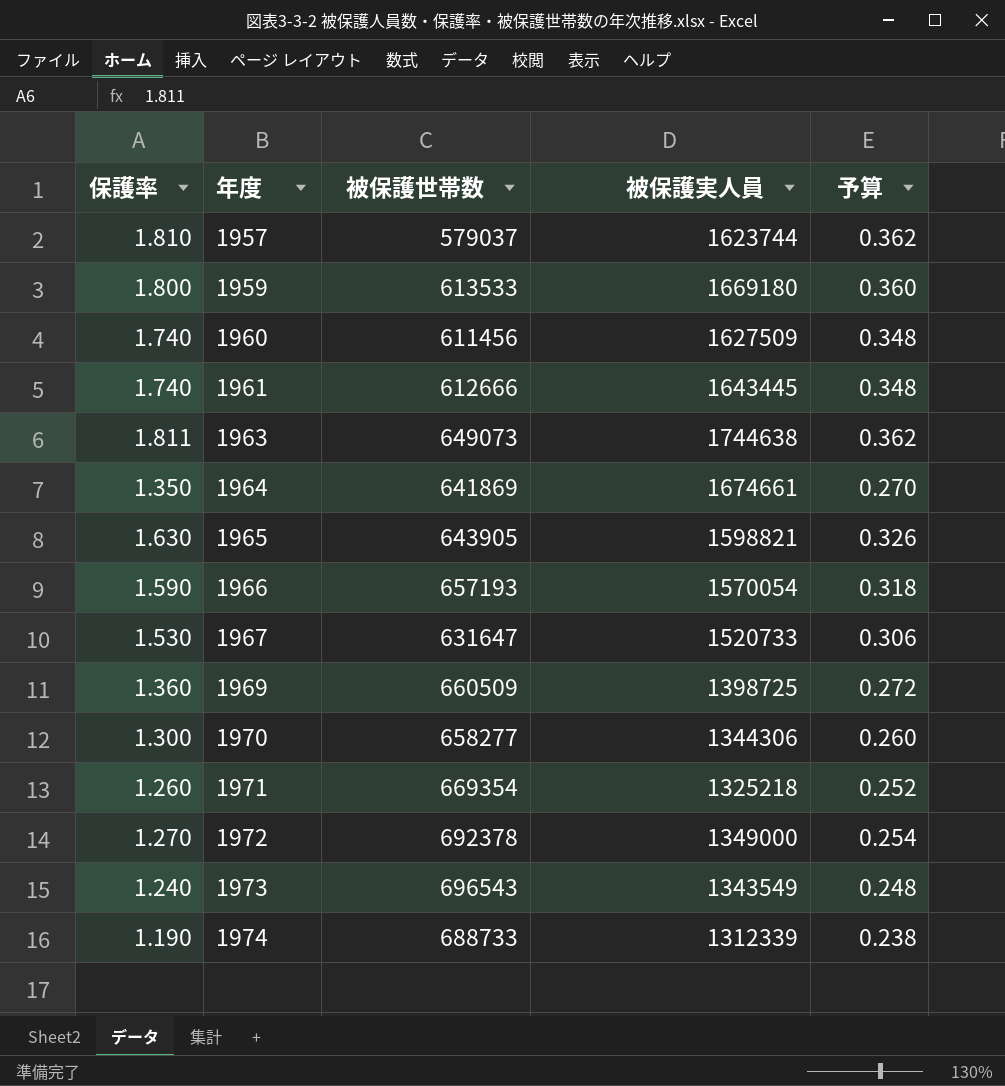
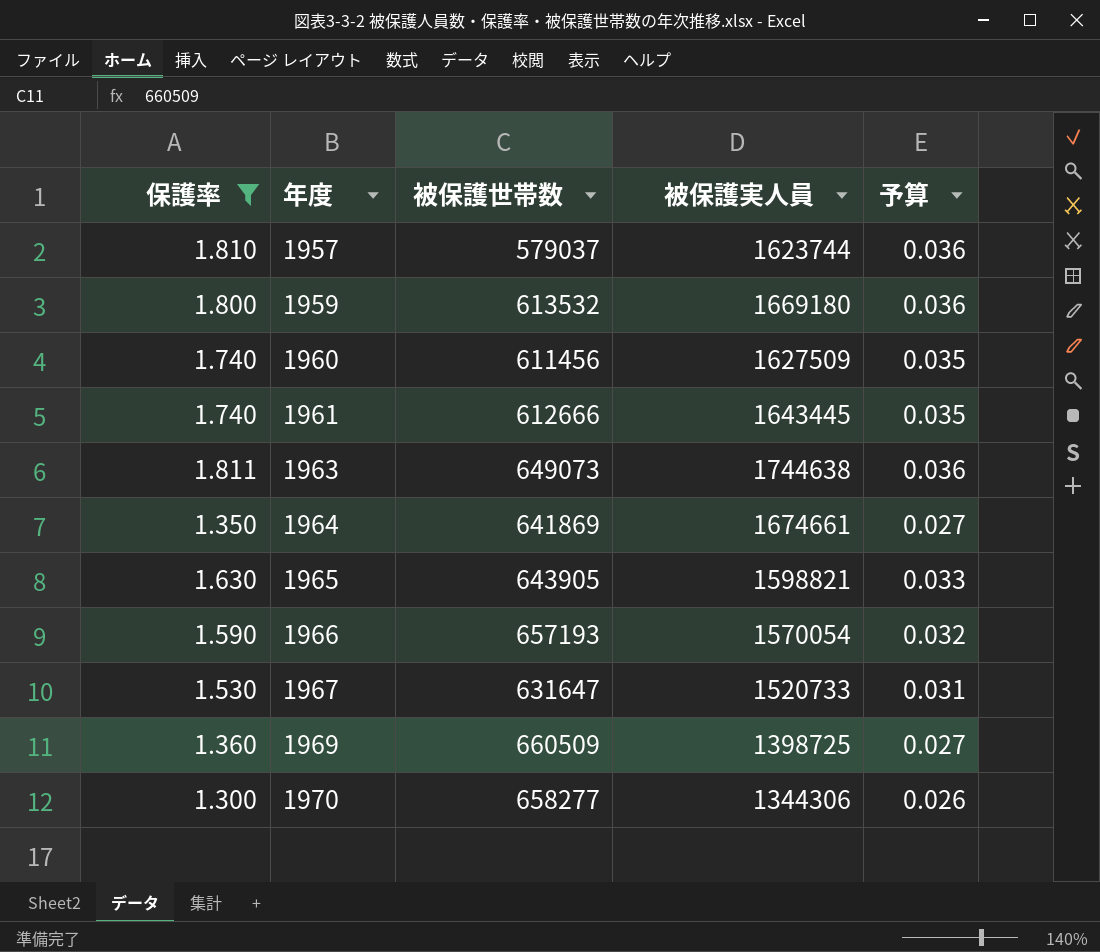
filter: none -> 保護率 >= 1.300
column 予算 | formula: [保護率] * 0.2 -> [保護率] * 0.02
1959 | 被保護世帯数: 613533 -> 613532

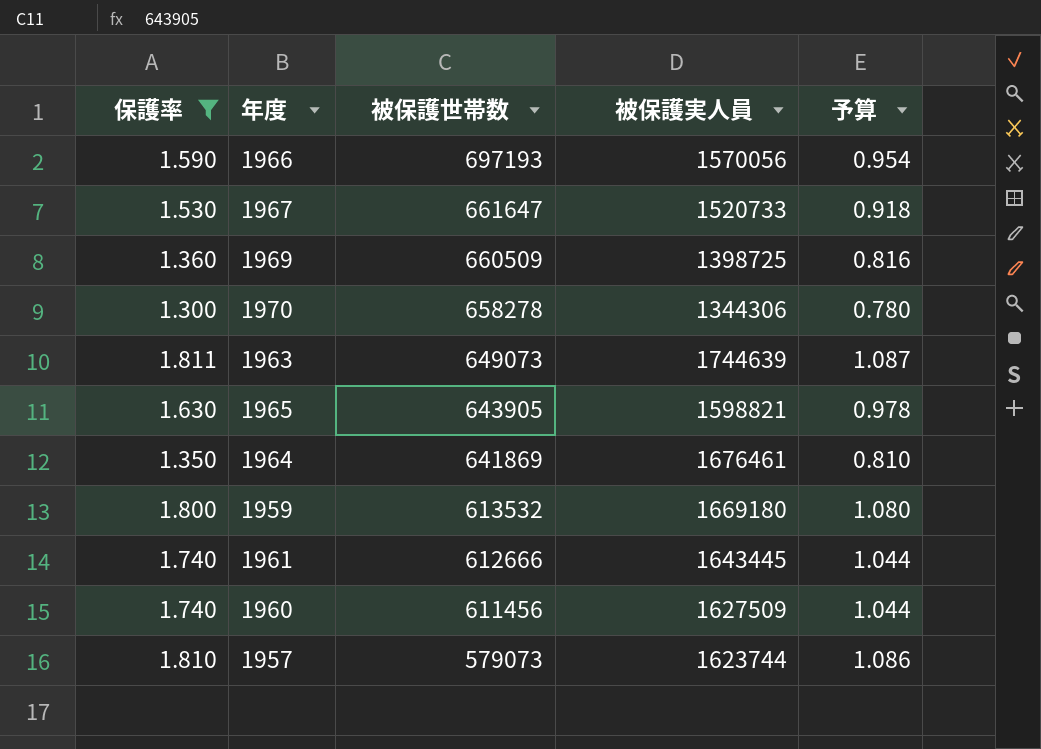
row order: 年度 ascending -> 被保護世帯数 descending
column 予算 | formula: [保護率] * 0.02 -> [保護率] * 0.6
1966 | 被保護世帯数: 657193 -> 697193
1966 | 被保護実人員: 1570054 -> 1570056
1967 | 被保護世帯数: 631647 -> 661647
1970 | 被保護世帯数: 658277 -> 658278
1963 | 被保護実人員: 1744638 -> 1744639
1964 | 被保護実人員: 1674661 -> 1676461
1957 | 被保護世帯数: 579037 -> 579073

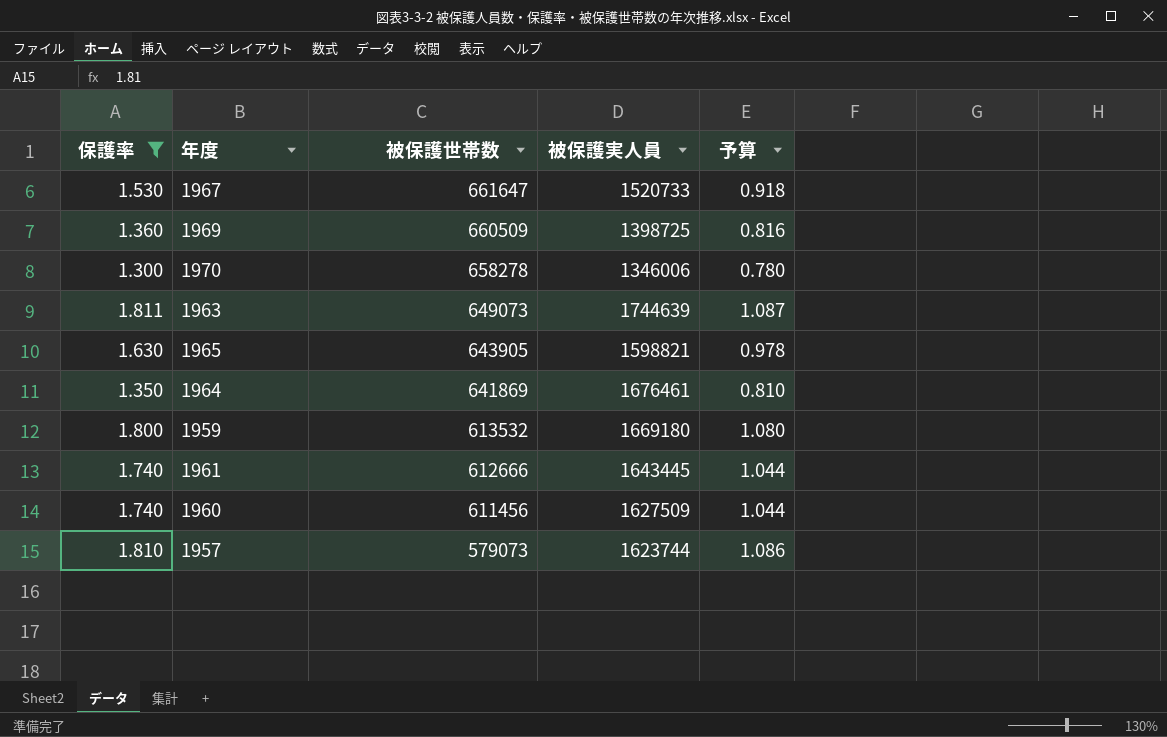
row 1966: 1.590 | 697193 | 1570056 | 0.954 -> none
1970 | 被保護実人員: 1344306 -> 1346006

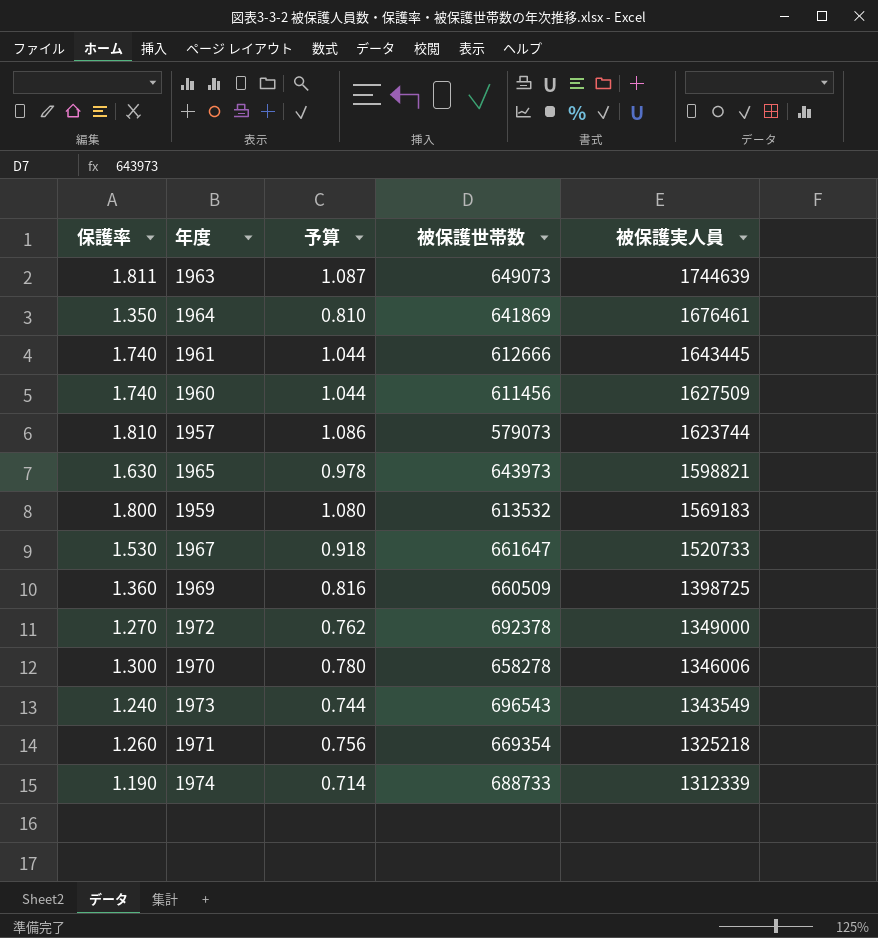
filter: 保護率 >= 1.300 -> none
row order: 被保護世帯数 descending -> 被保護実人員 descending
column 予算 | position: 5 -> 3
1965 | 被保護世帯数: 643905 -> 643973
1959 | 被保護実人員: 1669180 -> 1569183

